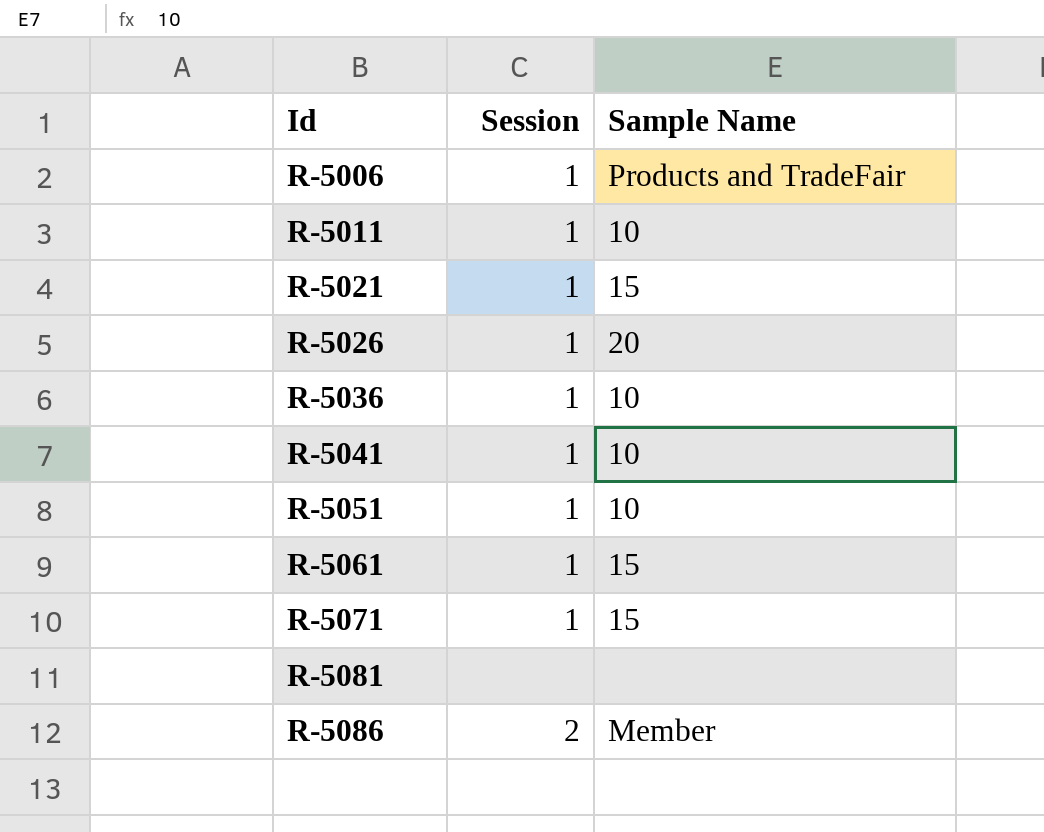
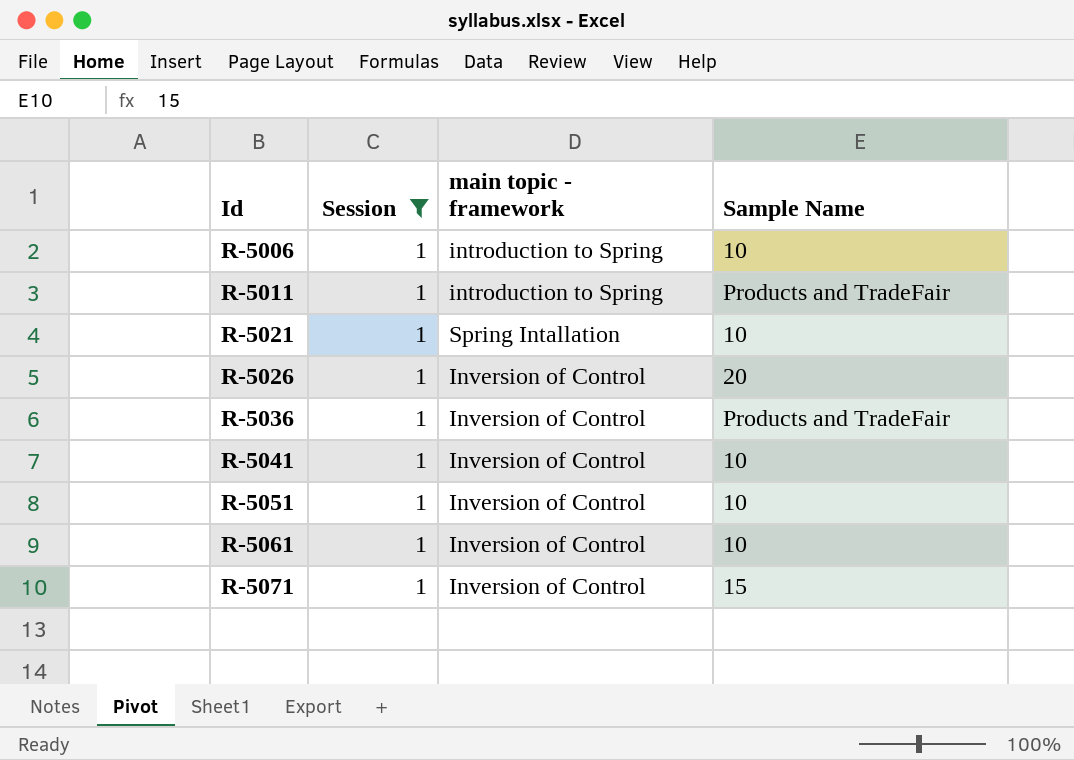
filter: none -> Session = 1
column main topic - framework | position: none -> 3
R-5006 | Sample Name: Products and TradeFair -> 10
R-5011 | Sample Name: 10 -> Products and TradeFair
R-5021 | Sample Name: 15 -> 10
R-5036 | Sample Name: 10 -> Products and TradeFair
R-5061 | Sample Name: 15 -> 10

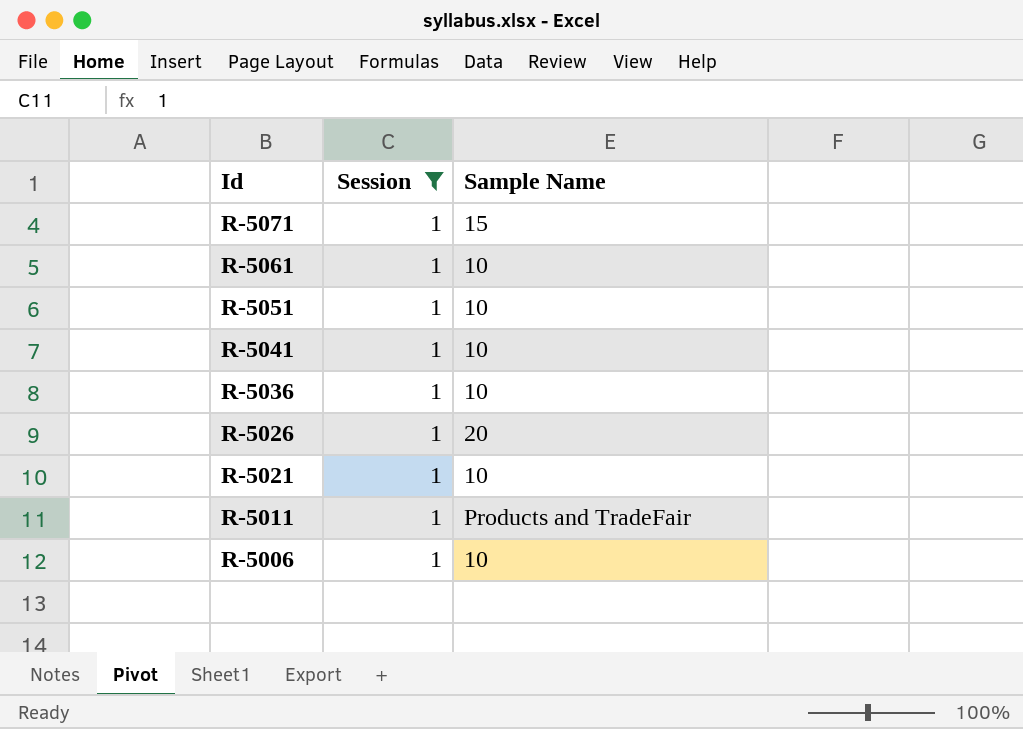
row order: Id ascending -> Id descending
column main topic - framework | position: 3 -> none
R-5036 | Sample Name: Products and TradeFair -> 10

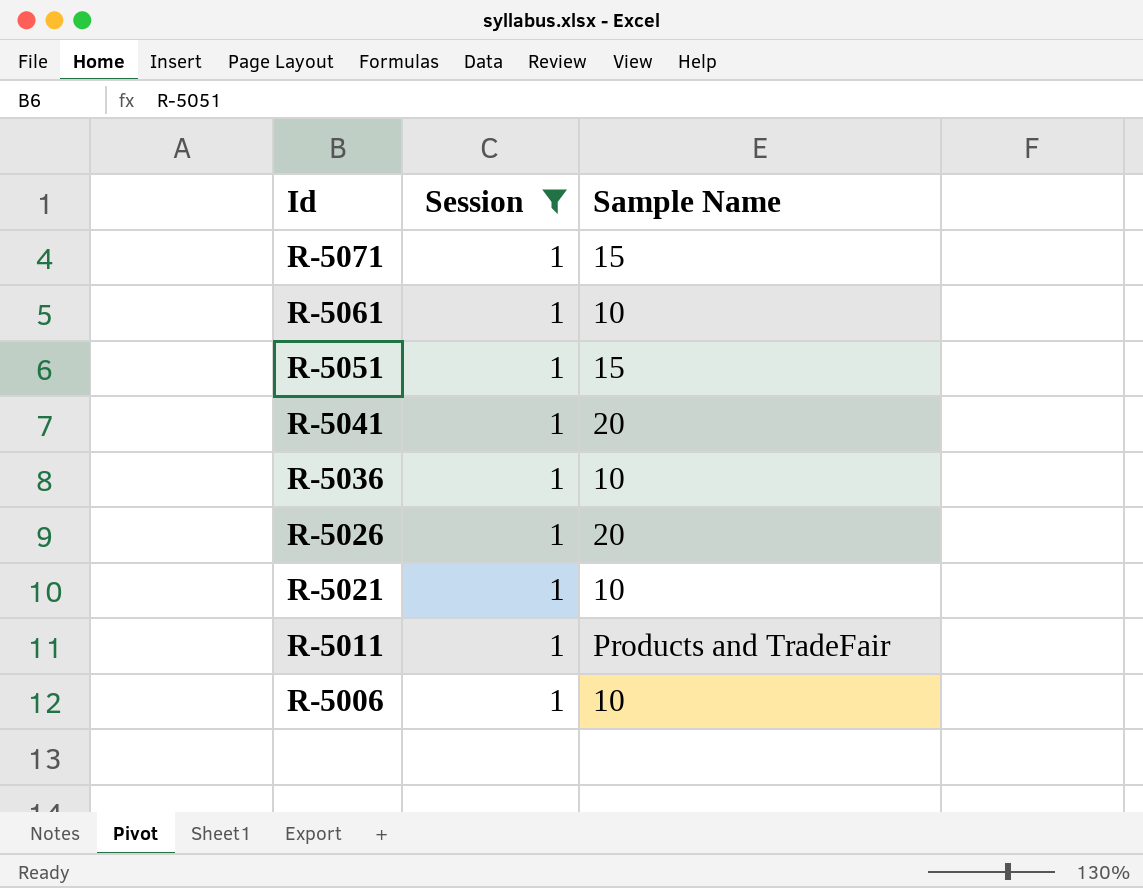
R-5051 | Sample Name: 10 -> 15
R-5041 | Sample Name: 10 -> 20

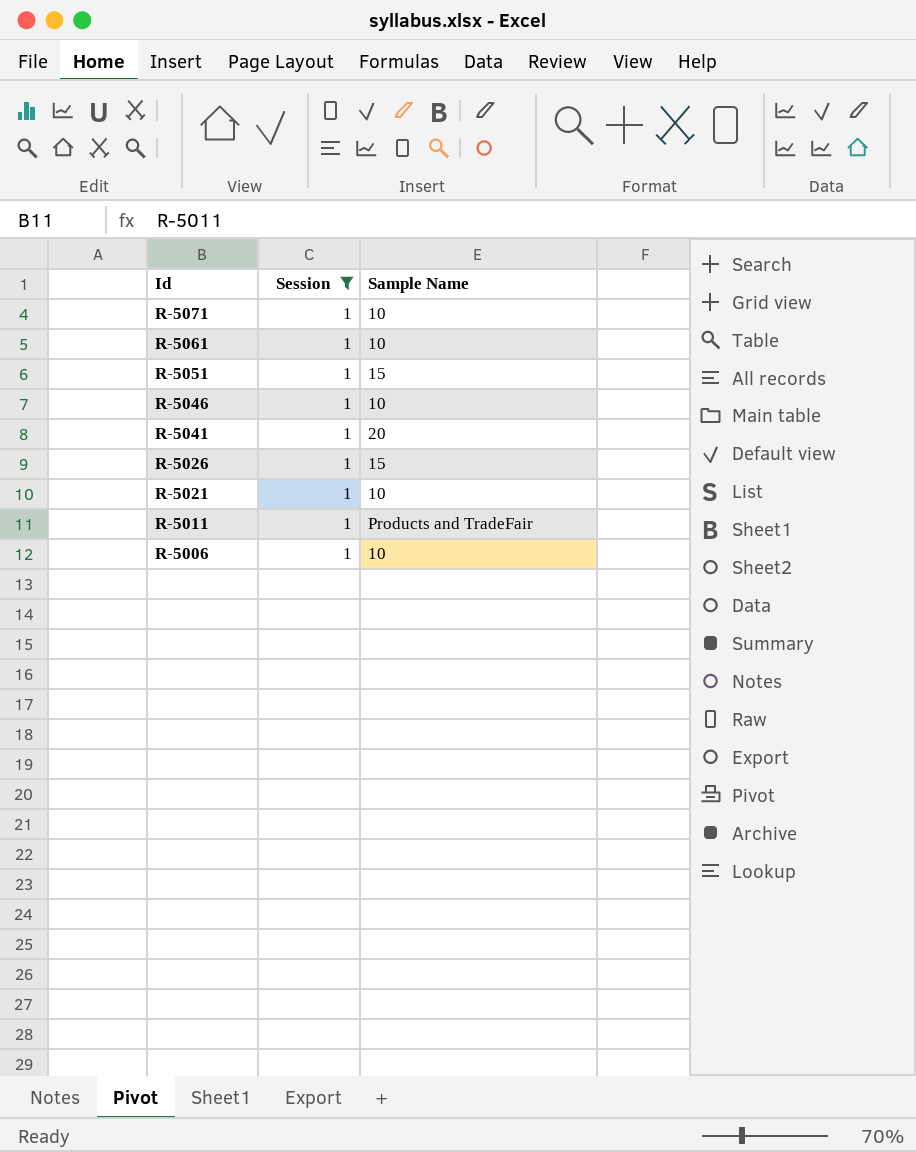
row R-5036: 1 | 10 -> none
R-5071 | Sample Name: 15 -> 10
row R-5046: none -> 1 | 10
R-5026 | Sample Name: 20 -> 15

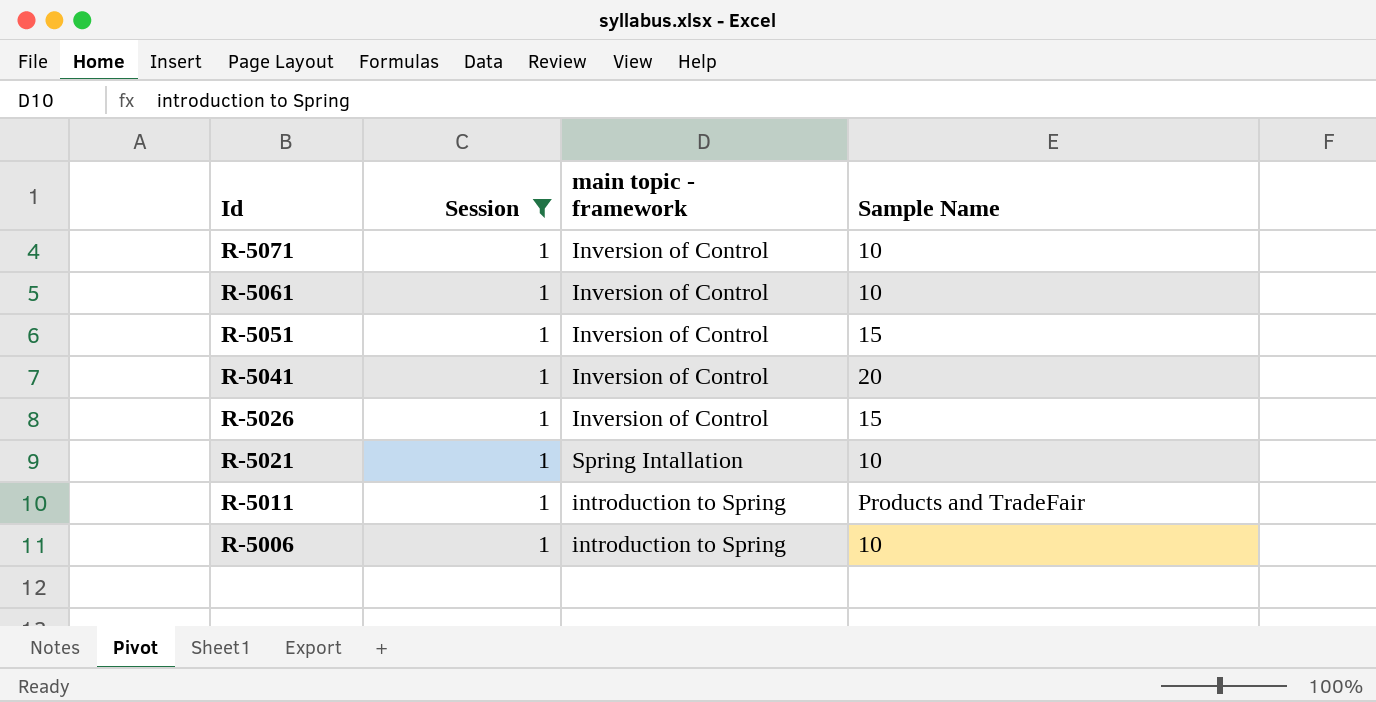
column main topic - framework | position: none -> 3
row R-5046: 1 | 10 -> none

